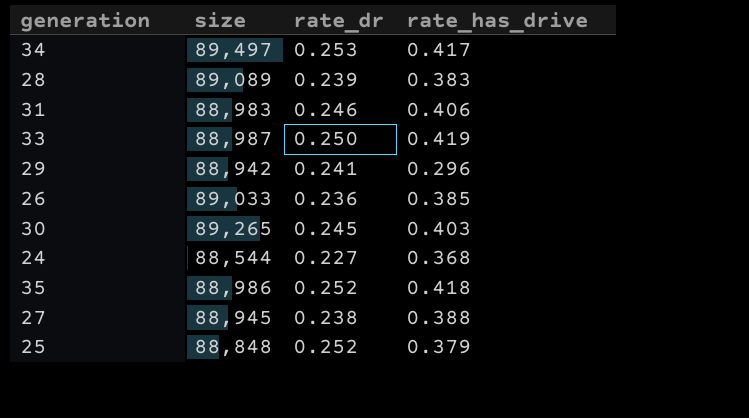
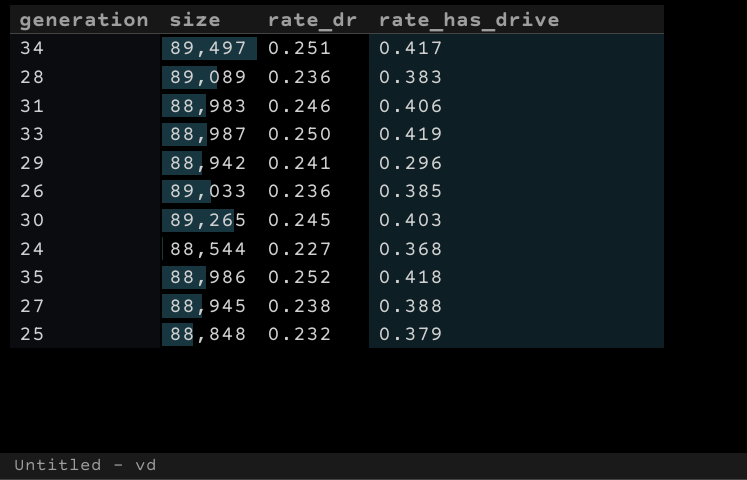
34 | rate_dr: 0.253 -> 0.251
28 | rate_dr: 0.239 -> 0.236
25 | rate_dr: 0.252 -> 0.232

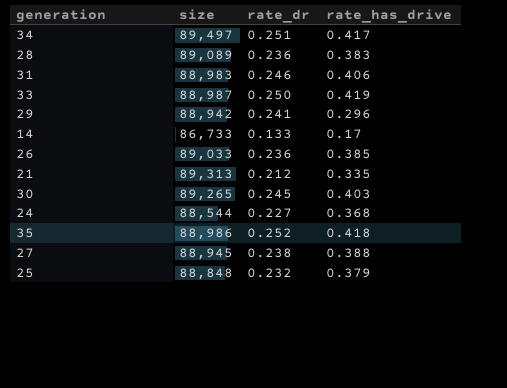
row 14: none -> 86,733 | 0.133 | 0.17
row 21: none -> 89,313 | 0.212 | 0.335

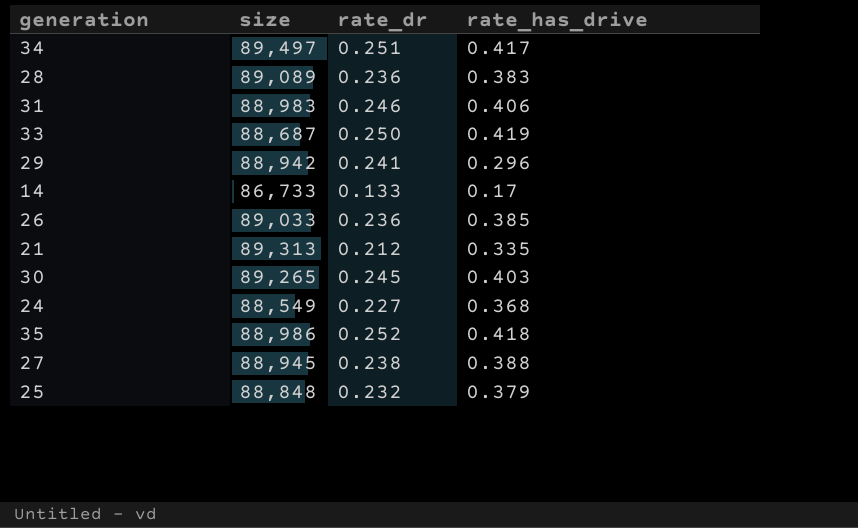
33 | size: 88,987 -> 88,687
24 | size: 88,544 -> 88,549

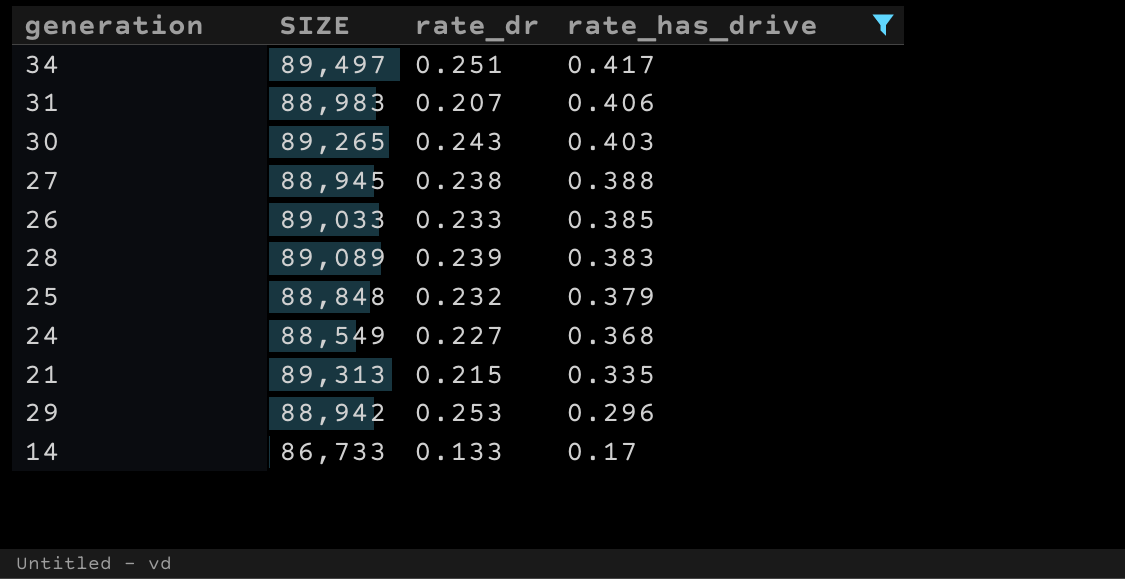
filter: none -> rate_has_drive <= 0.417
row order: none -> rate_has_drive descending
column name: size -> SIZE
31 | rate_dr: 0.246 -> 0.207
30 | rate_dr: 0.245 -> 0.243
26 | rate_dr: 0.236 -> 0.233
28 | rate_dr: 0.236 -> 0.239
21 | rate_dr: 0.212 -> 0.215
29 | rate_dr: 0.241 -> 0.253

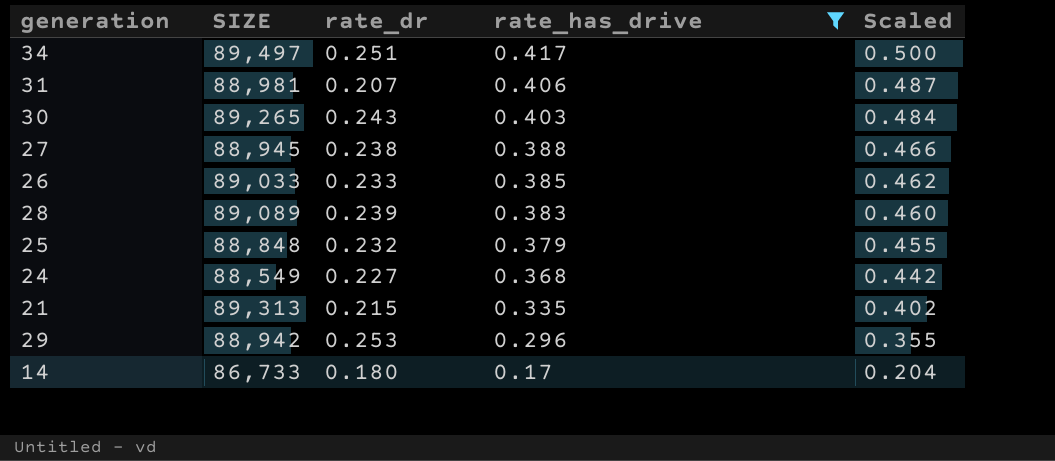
column Scaled | formula: none -> [rate_has_drive] * 1.2
31 | SIZE: 88,983 -> 88,981
14 | rate_dr: 0.133 -> 0.180

